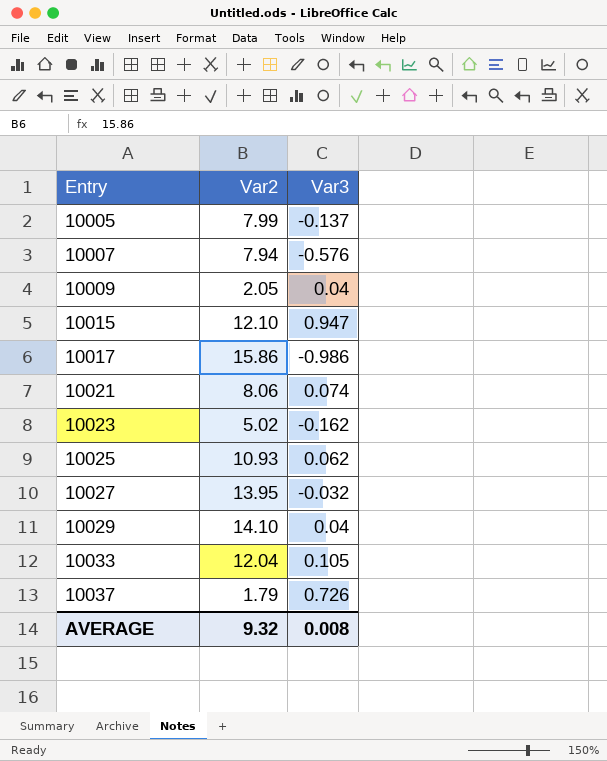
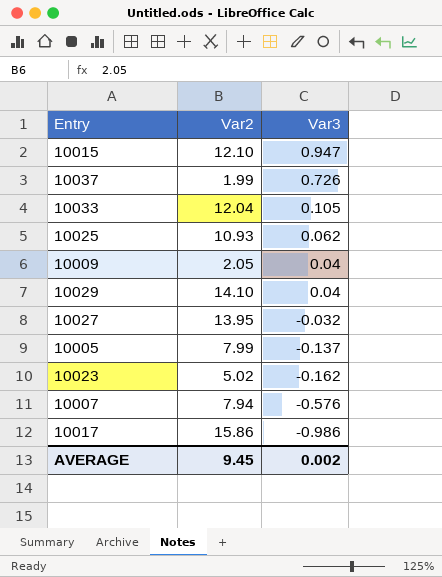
row order: Entry ascending -> Var3 descending
row 10021: 8.06 | 0.074 -> none
10037 | Var2: 1.79 -> 1.99
AVERAGE | Var2: 9.32 -> 9.45
AVERAGE | Var3: 0.008 -> 0.002

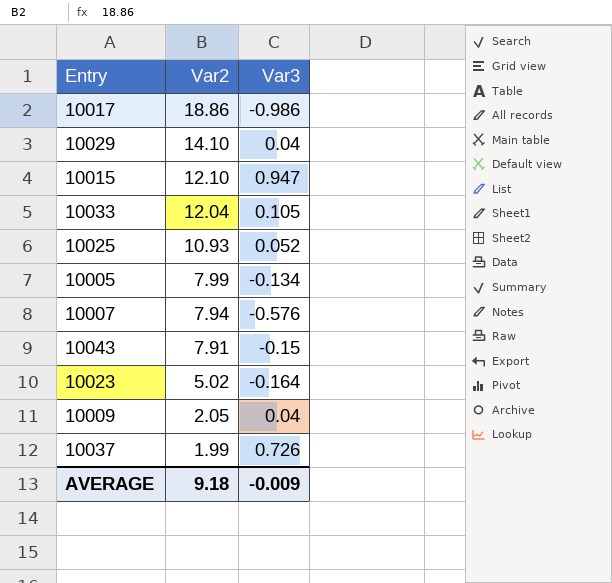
row order: Var3 descending -> Var2 descending
row 10027: 13.95 | -0.032 -> none
10017 | Var2: 15.86 -> 18.86
10025 | Var3: 0.062 -> 0.052
10005 | Var3: -0.137 -> -0.134
row 10043: none -> 7.91 | -0.15
10023 | Var3: -0.162 -> -0.164
AVERAGE | Var2: 9.45 -> 9.18
AVERAGE | Var3: 0.002 -> -0.009

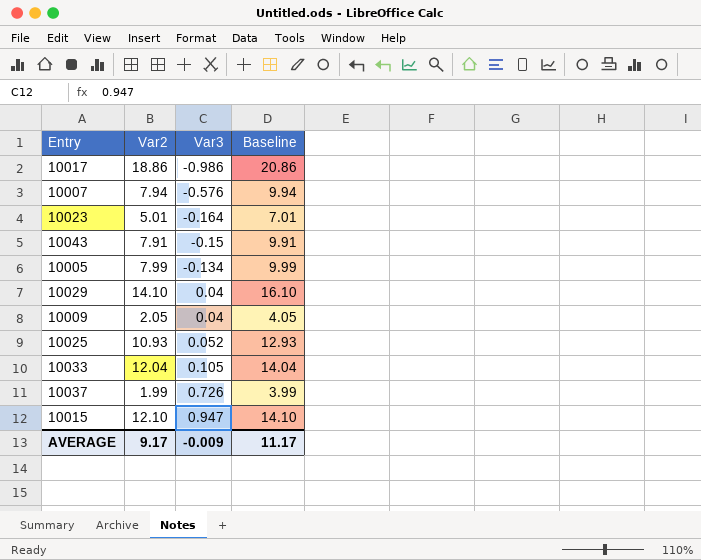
row order: Var2 descending -> Var3 ascending
column Baseline | formula: none -> [Var2] + 2
10023 | Var2: 5.02 -> 5.01
AVERAGE | Var2: 9.18 -> 9.17

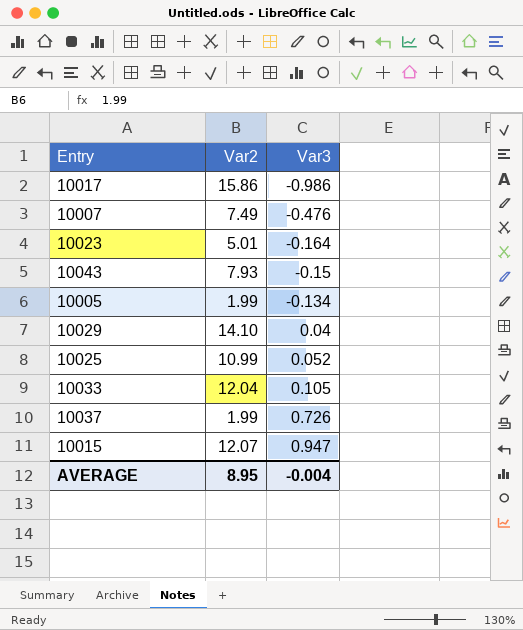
column Baseline | formula: [Var2] + 2 -> none
row 10009: 2.05 | 0.04 | 4.05 -> none
10017 | Var2: 18.86 -> 15.86
10007 | Var2: 7.94 -> 7.49
10007 | Var3: -0.576 -> -0.476
10043 | Var2: 7.91 -> 7.93
10005 | Var2: 7.99 -> 1.99
10025 | Var2: 10.93 -> 10.99
10015 | Var2: 12.10 -> 12.07
AVERAGE | Var2: 9.17 -> 8.95
AVERAGE | Var3: -0.009 -> -0.004

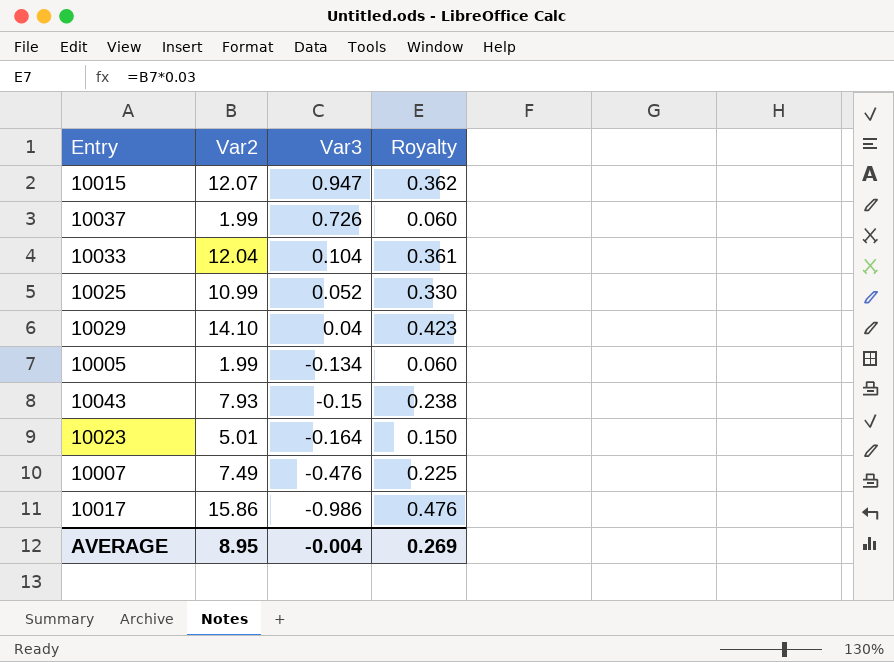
row order: Var3 ascending -> Var3 descending
column Royalty | formula: none -> [Var2] * 0.03
10033 | Var3: 0.105 -> 0.104

